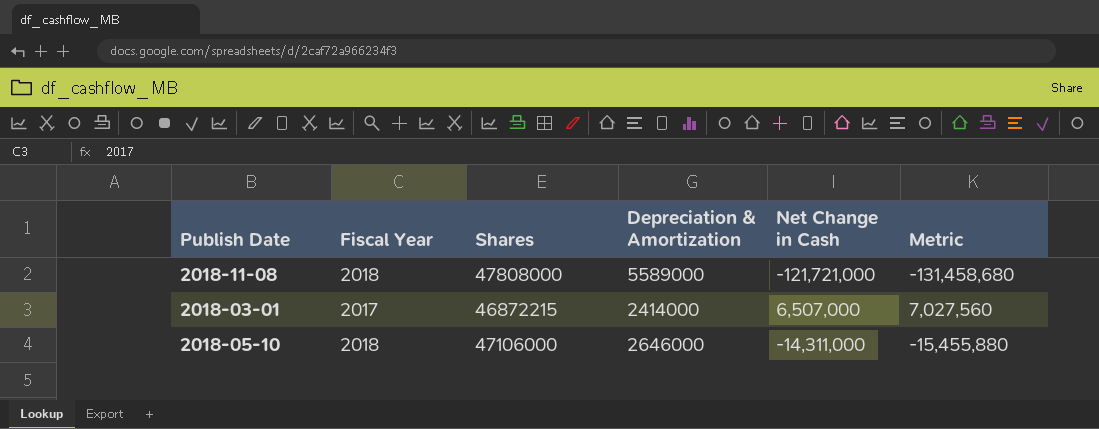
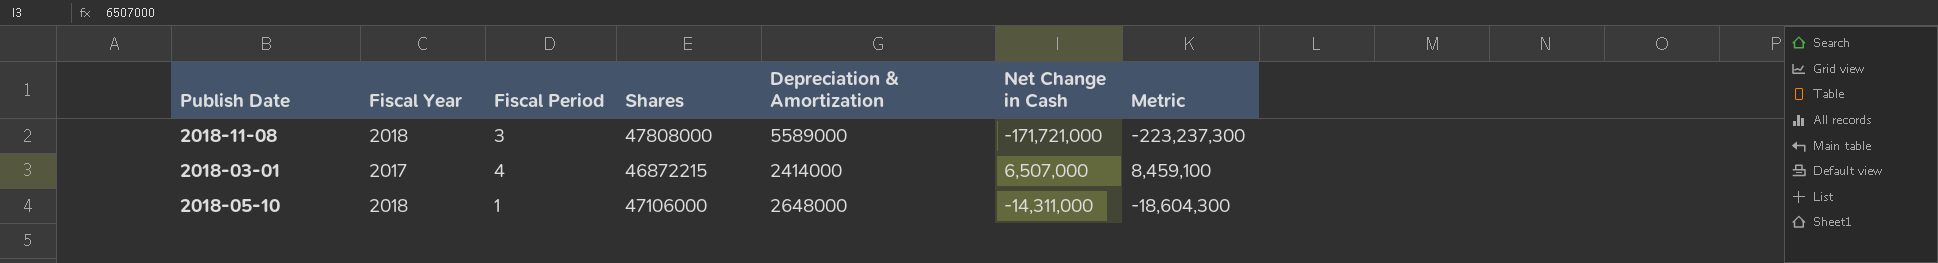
column Fiscal Period | position: none -> 3
column Metric | formula: [Net Change in Cash] * 1.08 -> [Net Change in Cash] * 1.3
2018-11-08 | Net Change in Cash: -121,721,000 -> -171,721,000
2018-05-10 | Depreciation & Amortization: 2646000 -> 2648000

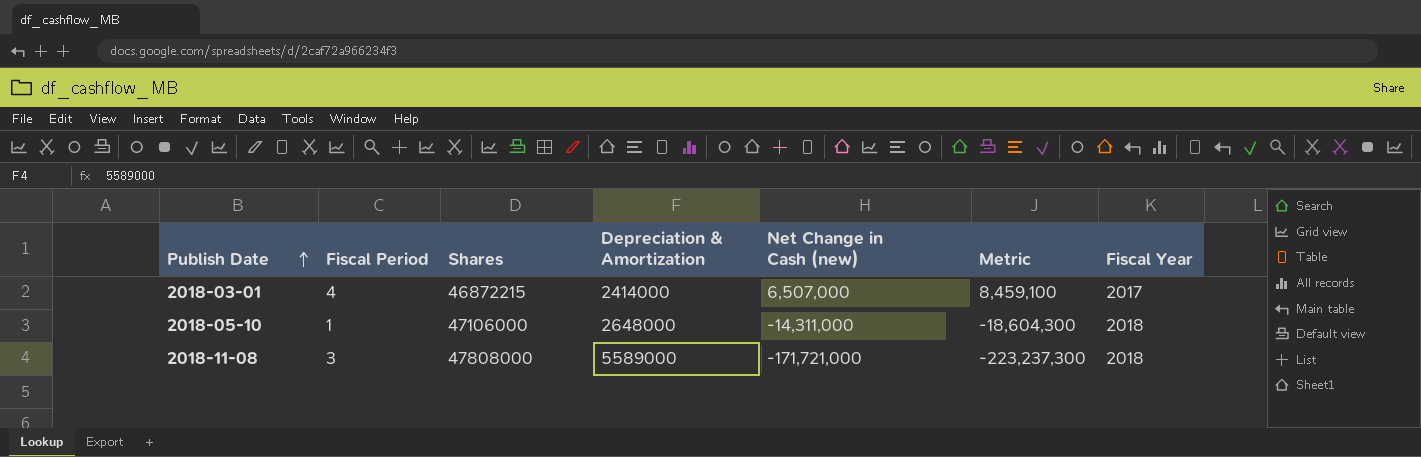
row order: none -> Publish Date ascending
column name: Net Change in Cash -> Net Change in Cash (new)
column Fiscal Year | position: 2 -> 7

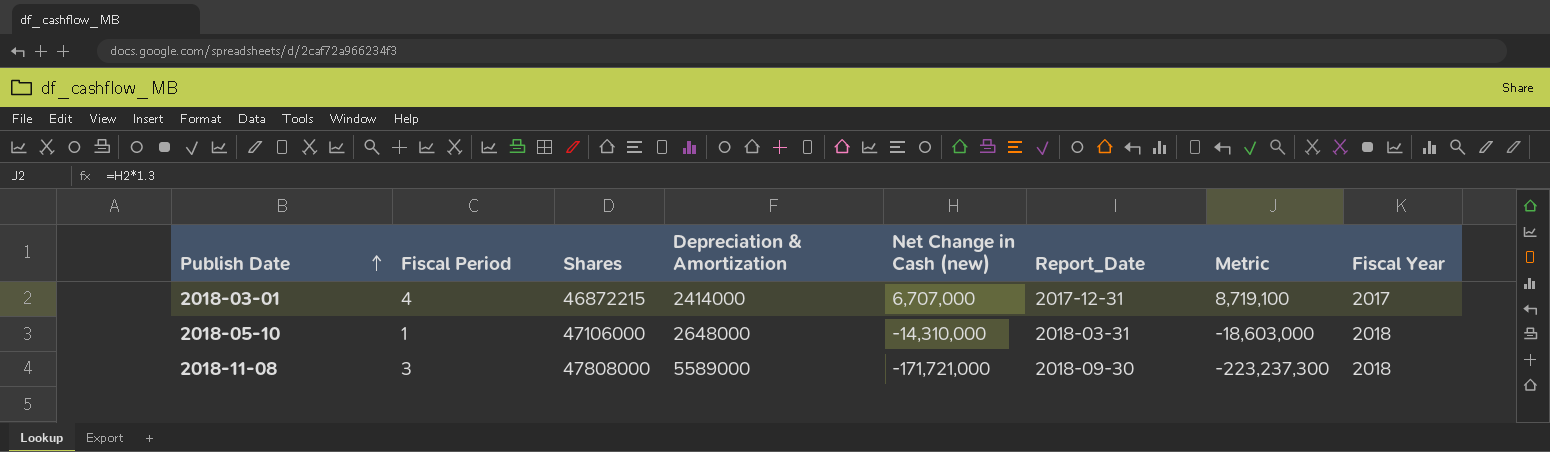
column Report_Date | position: none -> 6
2018-03-01 | Net Change in Cash (new): 6,507,000 -> 6,707,000
2018-03-01 | Metric: 8,459,100 -> 8,719,100
2018-05-10 | Net Change in Cash (new): -14,311,000 -> -14,310,000
2018-05-10 | Metric: -18,604,300 -> -18,603,000

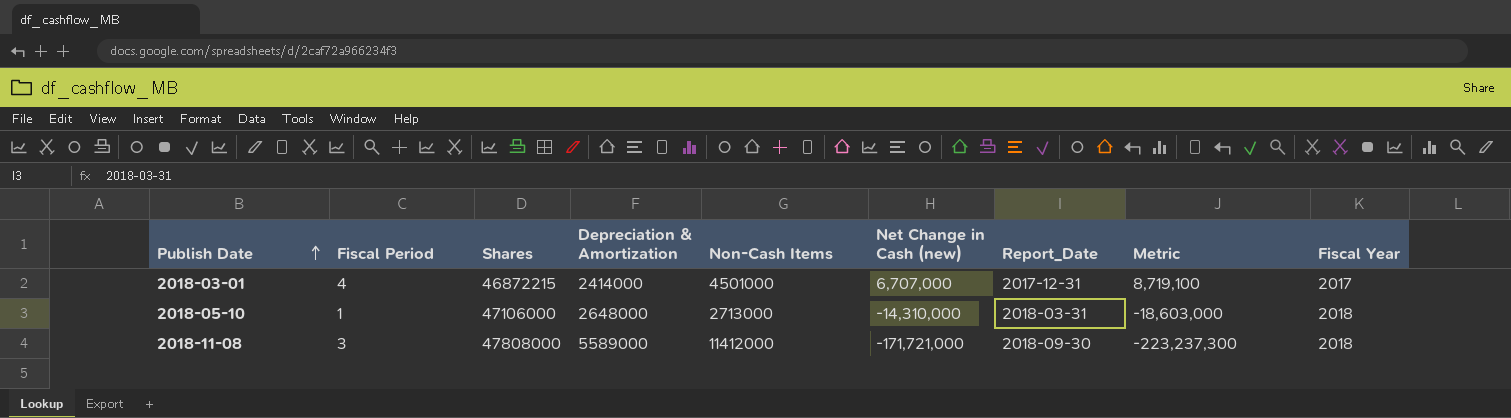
column Non-Cash Items | position: none -> 5

